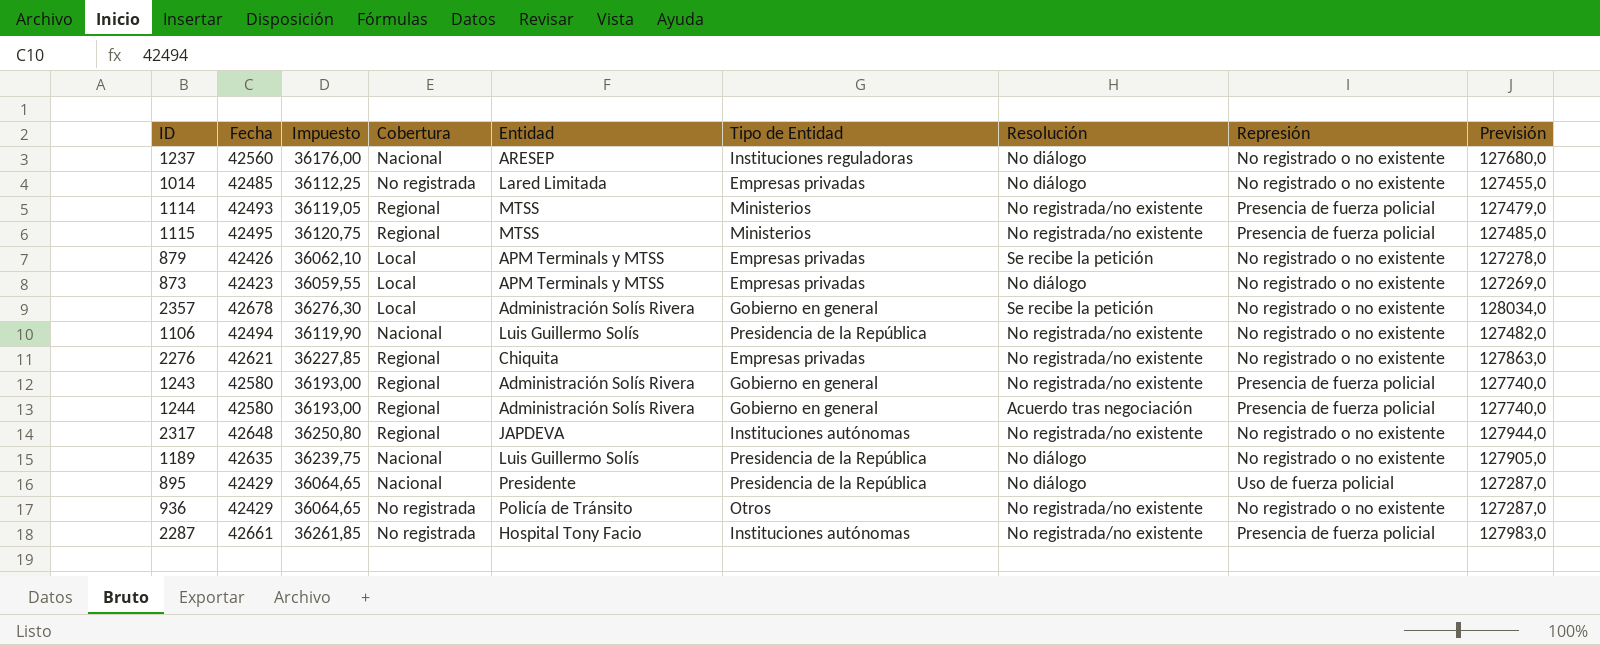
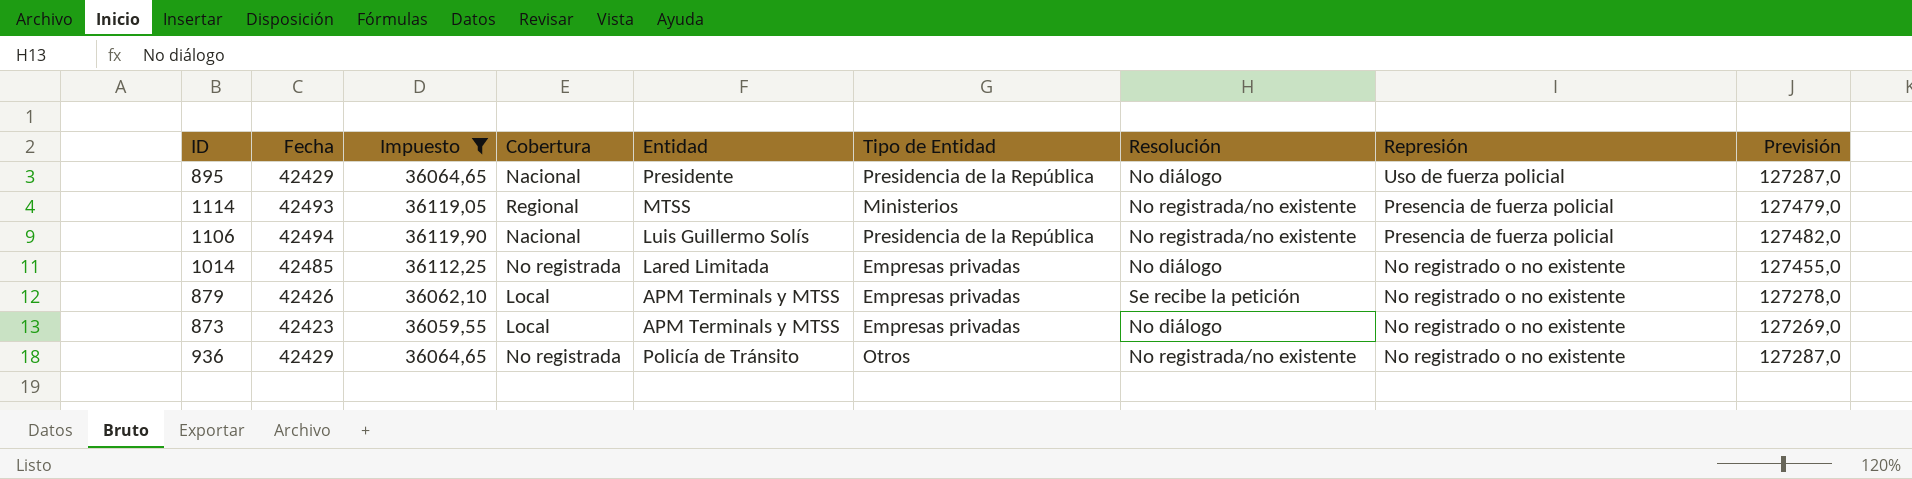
filter: none -> Impuesto <= 36119,90
row order: none -> Represión descending
1106 | Represión: No registrado o no existente -> Presencia de fuerza policial

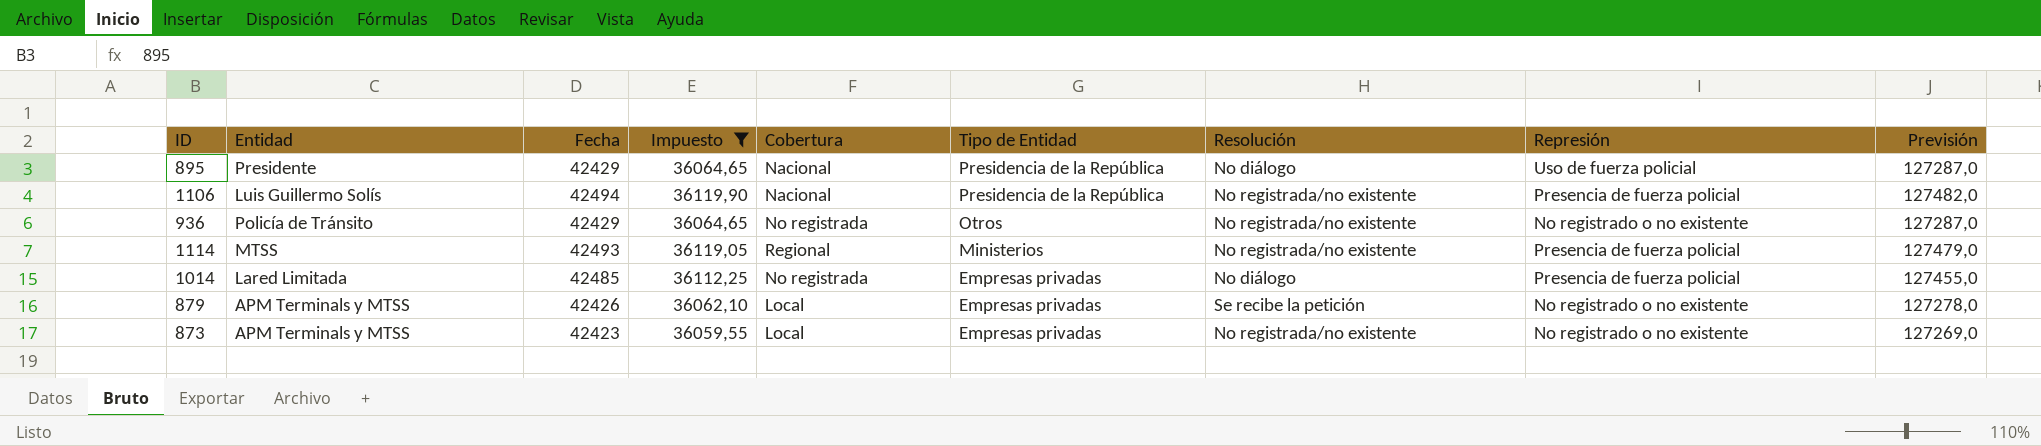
row order: Represión descending -> Tipo de Entidad descending
column Entidad | position: 5 -> 2
1014 | Represión: No registrado o no existente -> Presencia de fuerza policial
873 | Resolución: No diálogo -> No registrada/no existente

